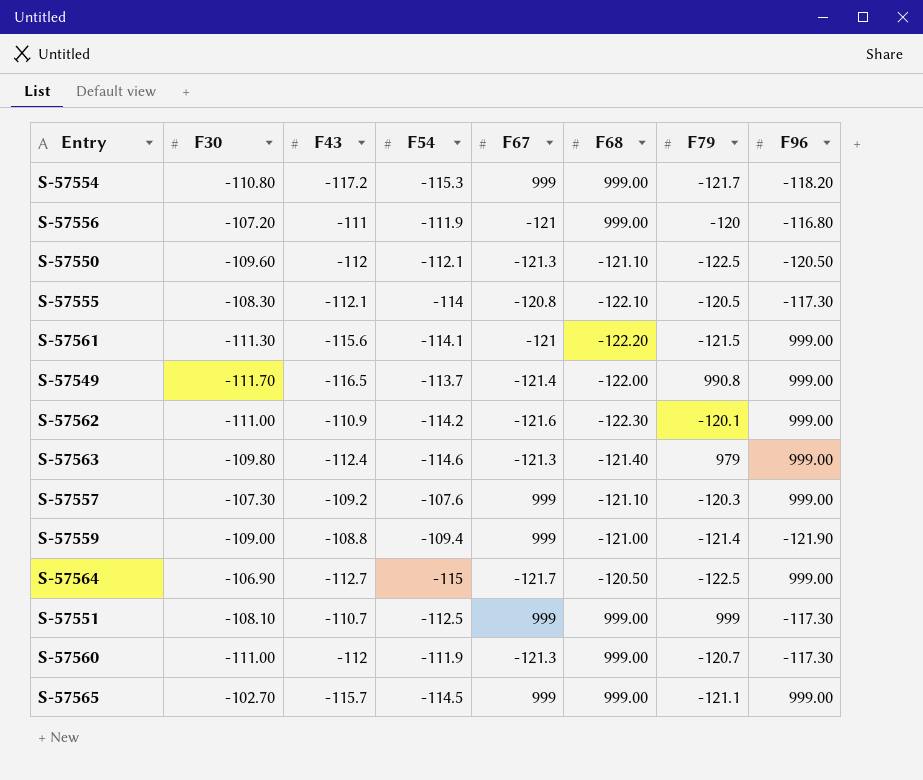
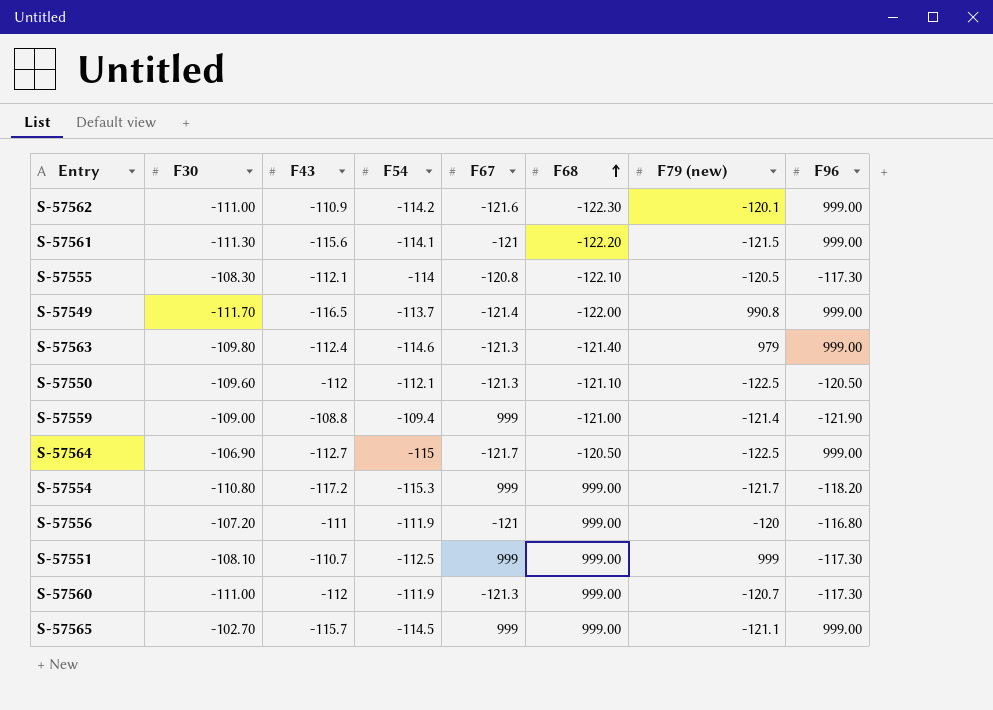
row order: none -> F68 ascending
column name: F79 -> F79 (new)
row S-57557: -107.30 | -109.2 | -107.6 | 999 | -121.10 | -120.3 | 999.00 -> none

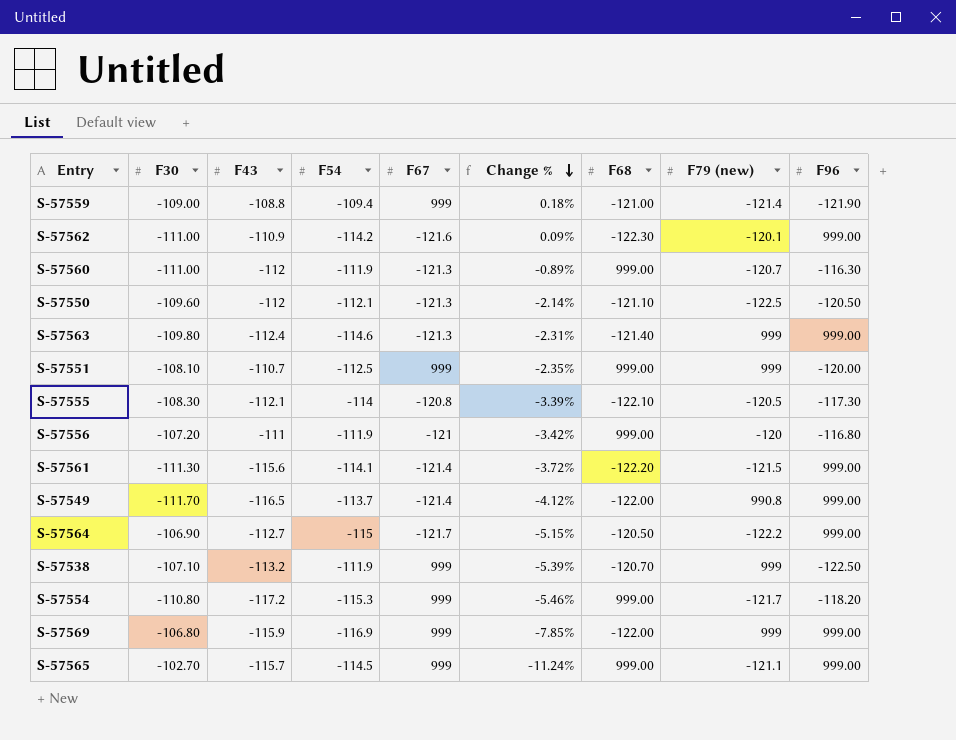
row order: F68 ascending -> Change % descending
column Change % | formula: none -> ([F30] - [F43]) / [F43]
S-57560 | F96: -117.30 -> -116.30
S-57563 | F79 (new): 979 -> 999
S-57551 | F96: -117.30 -> -120.00
S-57561 | F67: -121 -> -121.4
S-57564 | F79 (new): -122.5 -> -122.2
row S-57538: none -> -107.10 | -113.2 | -111.9 | 999 | -5.39% | -120.70 | 999 | -122.50
row S-57569: none -> -106.80 | -115.9 | -116.9 | 999 | -7.85% | -122.00 | 999 | 999.00

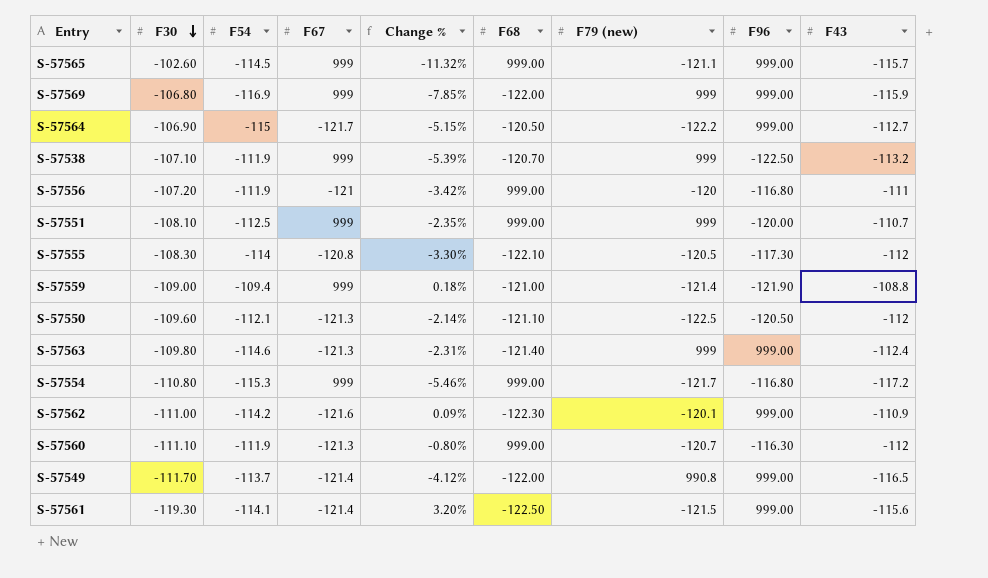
row order: Change % descending -> F30 descending
column F43 | position: 3 -> 9
S-57565 | F30: -102.70 -> -102.60
S-57565 | Change %: -11.24% -> -11.32%
S-57555 | Change %: -3.39% -> -3.30%
S-57555 | F43: -112.1 -> -112
S-57554 | F96: -118.20 -> -116.80
S-57560 | F30: -111.00 -> -111.10
S-57560 | Change %: -0.89% -> -0.80%
S-57561 | F30: -111.30 -> -119.30
S-57561 | Change %: -3.72% -> 3.20%
S-57561 | F68: -122.20 -> -122.50

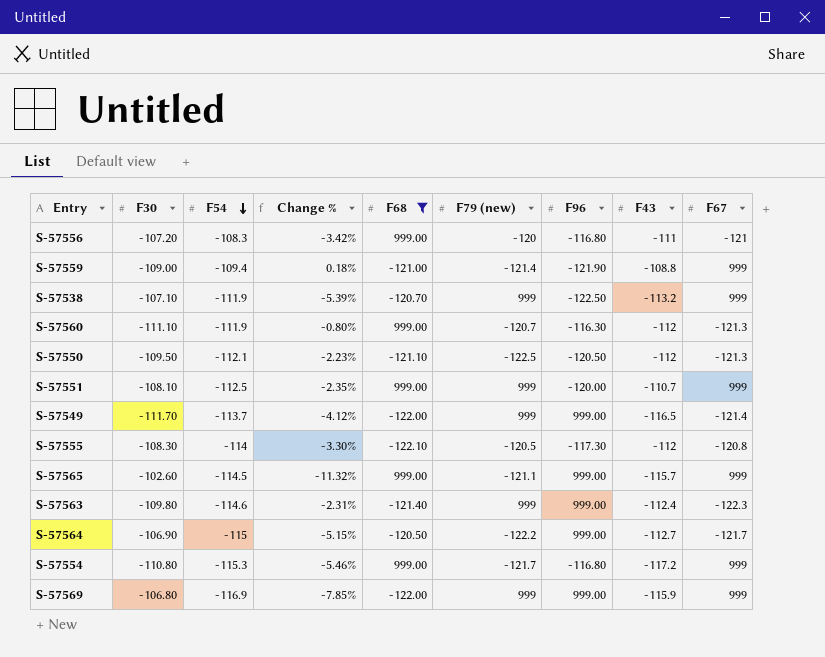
filter: none -> F68 >= -122.10
row order: F30 descending -> F54 descending
column F67 | position: 4 -> 9
S-57556 | F54: -111.9 -> -108.3
S-57550 | F30: -109.60 -> -109.50
S-57550 | Change %: -2.14% -> -2.23%
S-57549 | F79 (new): 990.8 -> 999
S-57563 | F67: -121.3 -> -122.3

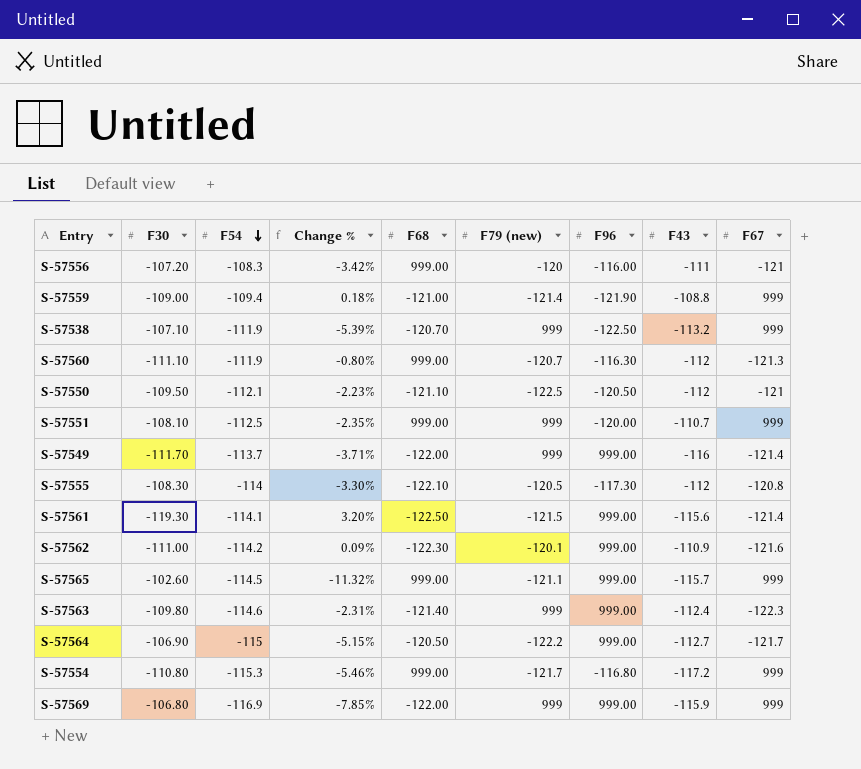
filter: F68 >= -122.10 -> none
S-57556 | F96: -116.80 -> -116.00
S-57550 | F67: -121.3 -> -121
S-57549 | Change %: -4.12% -> -3.71%
S-57549 | F43: -116.5 -> -116

